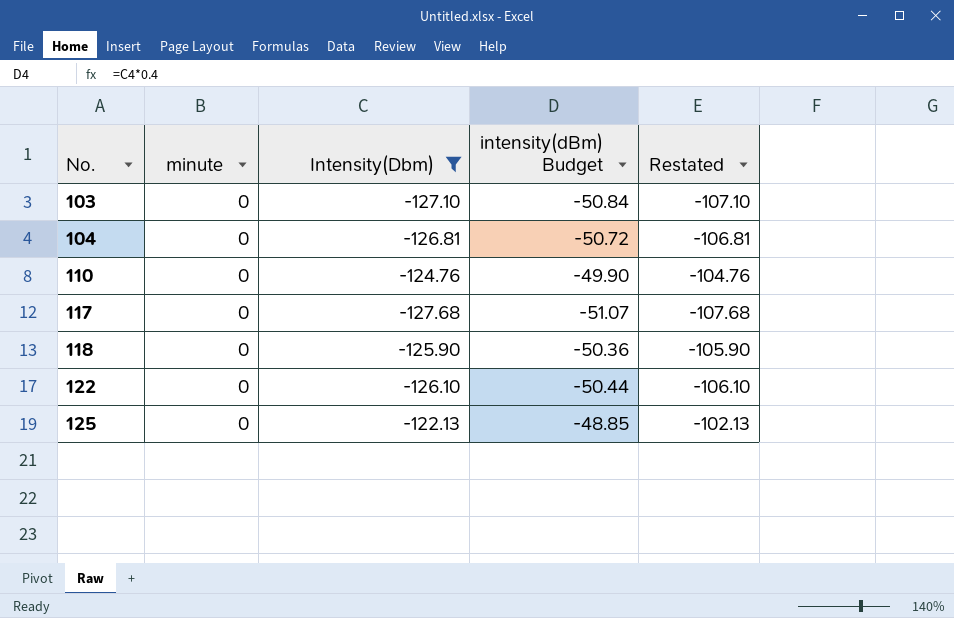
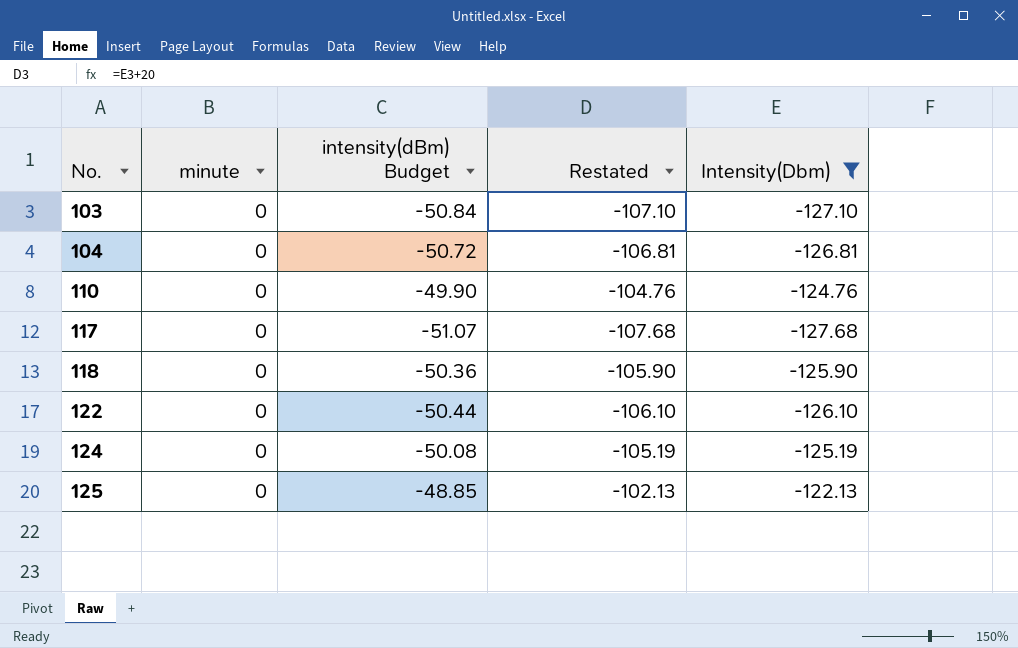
column Intensity(Dbm) | position: 3 -> 5
row 124: none -> 0 | -50.08 | -105.19 | -125.19

